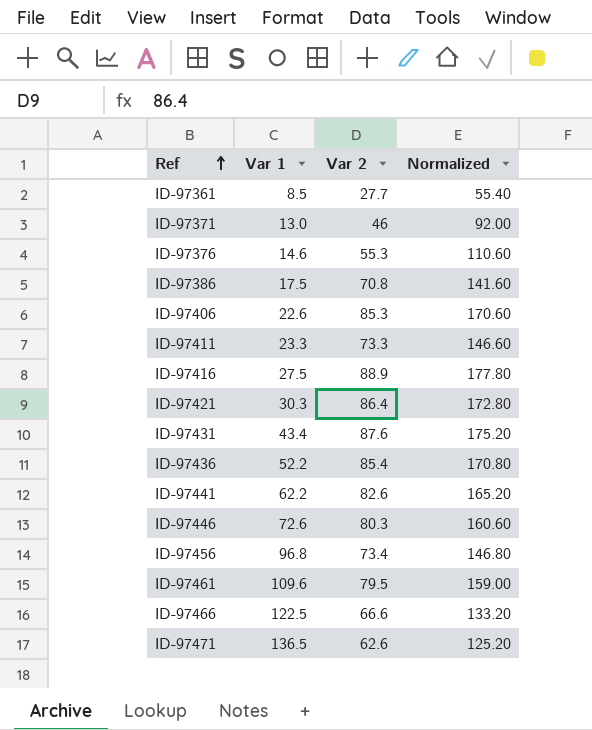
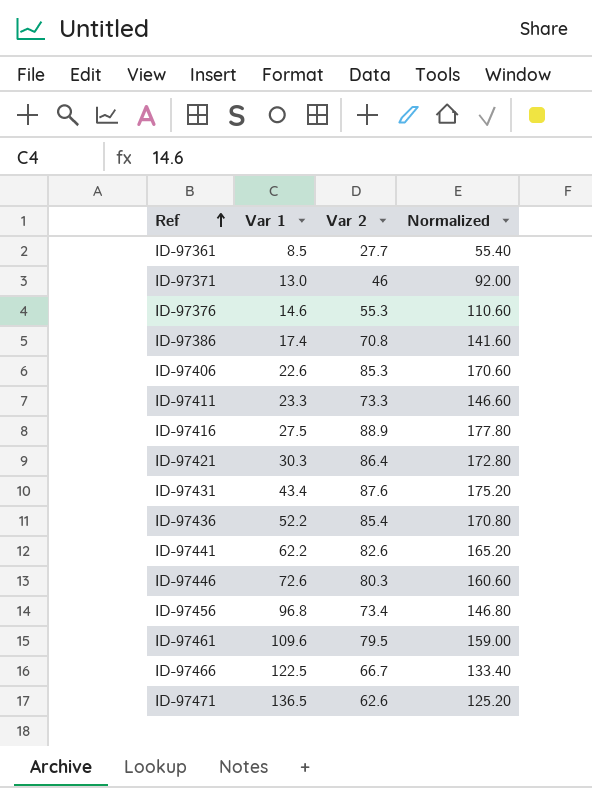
ID-97386 | Var 1: 17.5 -> 17.4
ID-97466 | Var 2: 66.6 -> 66.7
ID-97466 | Normalized: 133.20 -> 133.40

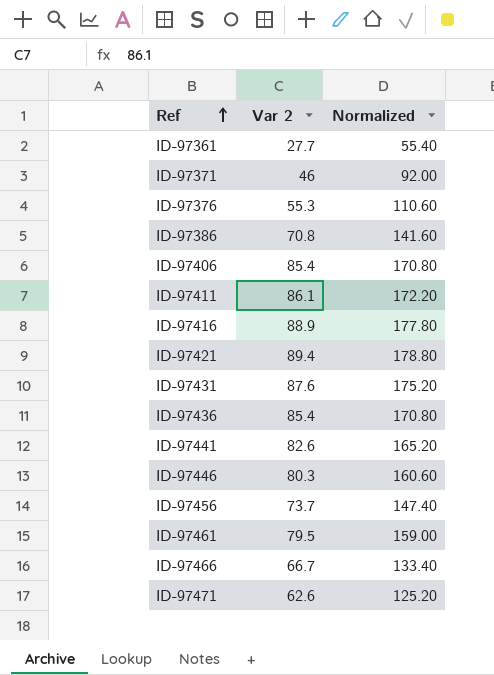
column Var 1 | position: 2 -> none
ID-97406 | Var 2: 85.3 -> 85.4
ID-97406 | Normalized: 170.60 -> 170.80
ID-97411 | Var 2: 73.3 -> 86.1
ID-97411 | Normalized: 146.60 -> 172.20
ID-97421 | Var 2: 86.4 -> 89.4
ID-97421 | Normalized: 172.80 -> 178.80
ID-97456 | Var 2: 73.4 -> 73.7
ID-97456 | Normalized: 146.80 -> 147.40

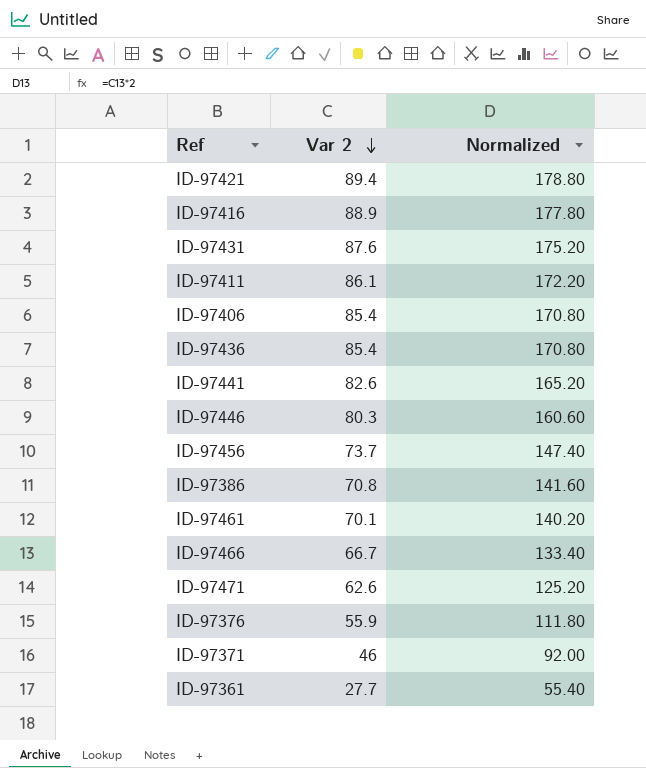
row order: Ref ascending -> Var 2 descending
ID-97461 | Var 2: 79.5 -> 70.1
ID-97461 | Normalized: 159.00 -> 140.20
ID-97376 | Var 2: 55.3 -> 55.9
ID-97376 | Normalized: 110.60 -> 111.80

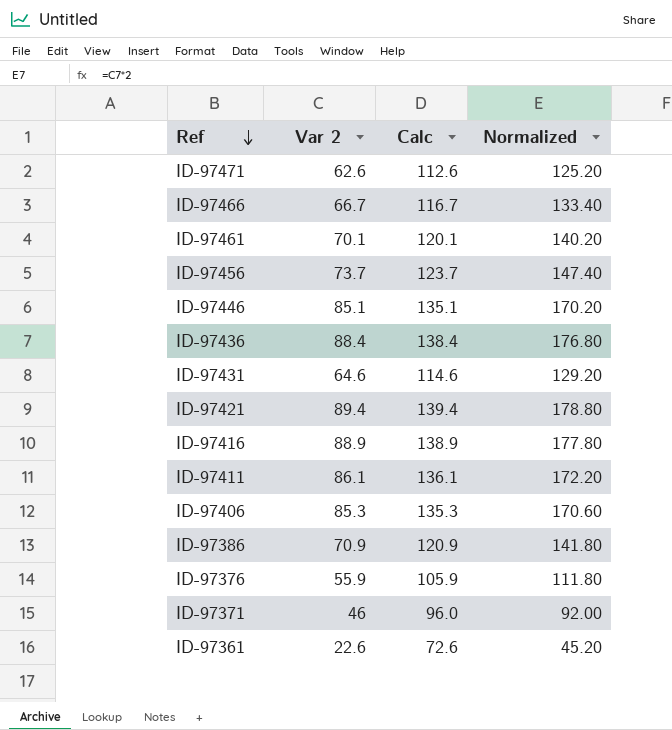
row order: Var 2 descending -> Ref descending
column Calc | formula: none -> [Var 2] + 50
row ID-97441: 82.6 | 165.20 -> none
ID-97446 | Var 2: 80.3 -> 85.1
ID-97446 | Normalized: 160.60 -> 170.20
ID-97436 | Var 2: 85.4 -> 88.4
ID-97436 | Normalized: 170.80 -> 176.80
ID-97431 | Var 2: 87.6 -> 64.6
ID-97431 | Normalized: 175.20 -> 129.20
ID-97406 | Var 2: 85.4 -> 85.3
ID-97406 | Normalized: 170.80 -> 170.60
ID-97386 | Var 2: 70.8 -> 70.9
ID-97386 | Normalized: 141.60 -> 141.80
ID-97361 | Var 2: 27.7 -> 22.6
ID-97361 | Normalized: 55.40 -> 45.20

